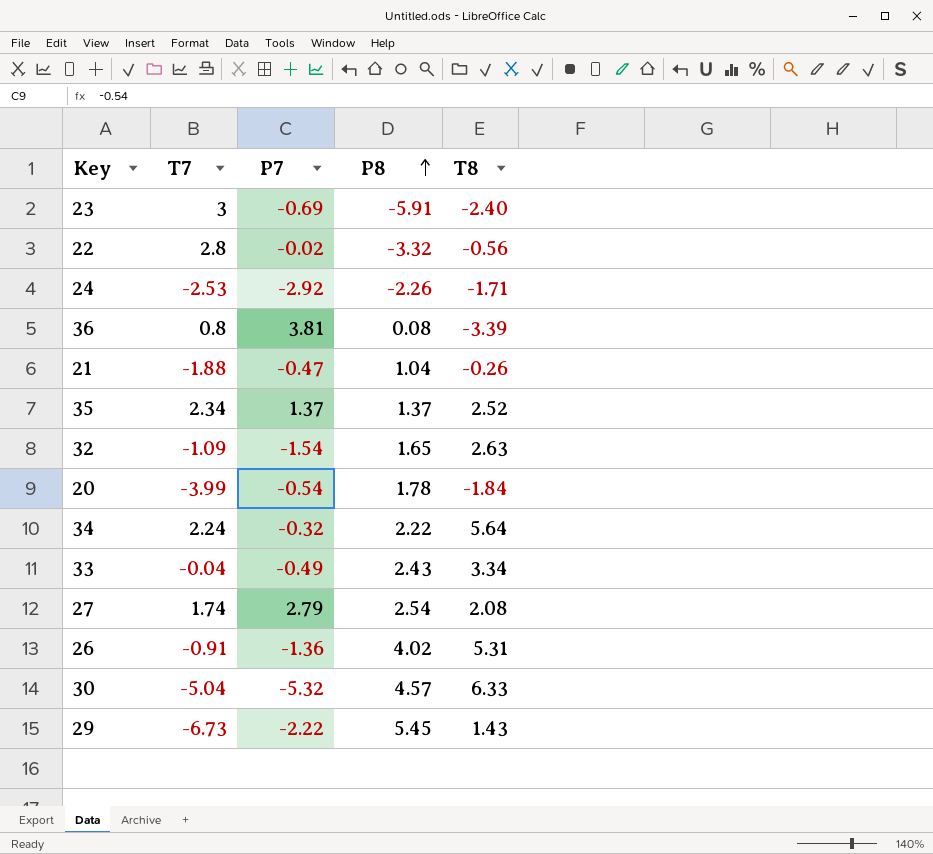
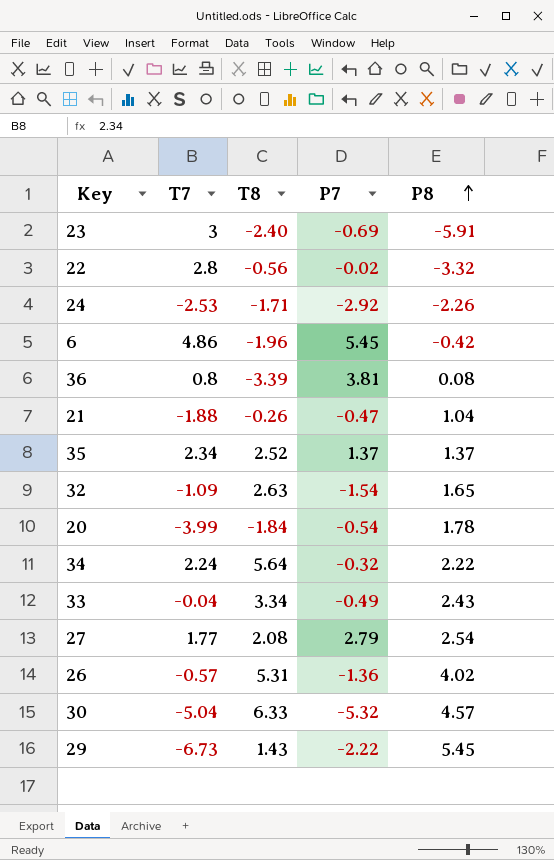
column T8 | position: 5 -> 3
row 6: none -> 4.86 | -1.96 | 5.45 | -0.42
27 | T7: 1.74 -> 1.77
26 | T7: -0.91 -> -0.57

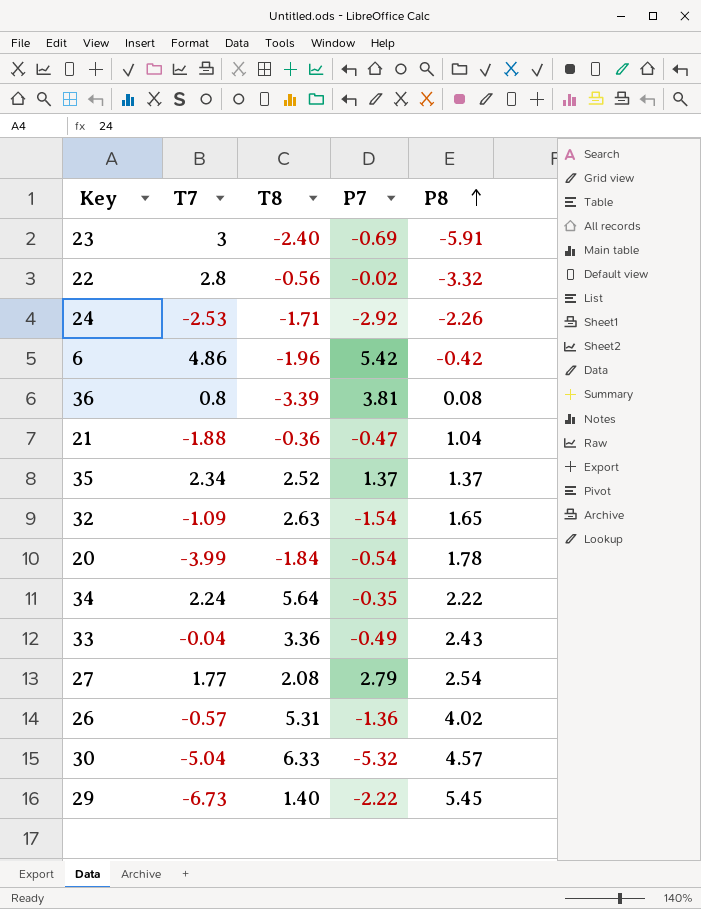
6 | P7: 5.45 -> 5.42
21 | T8: -0.26 -> -0.36
34 | P7: -0.32 -> -0.35
33 | T8: 3.34 -> 3.36
29 | T8: 1.43 -> 1.40

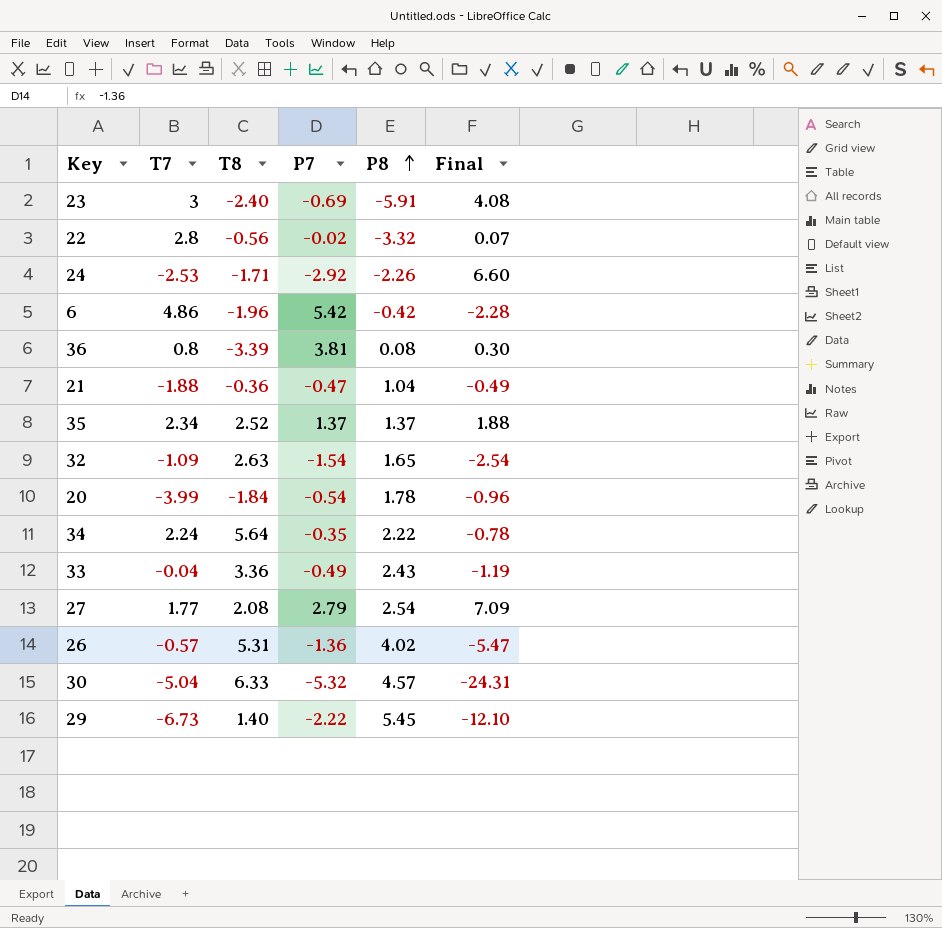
column Final | formula: none -> [P7] * [P8]

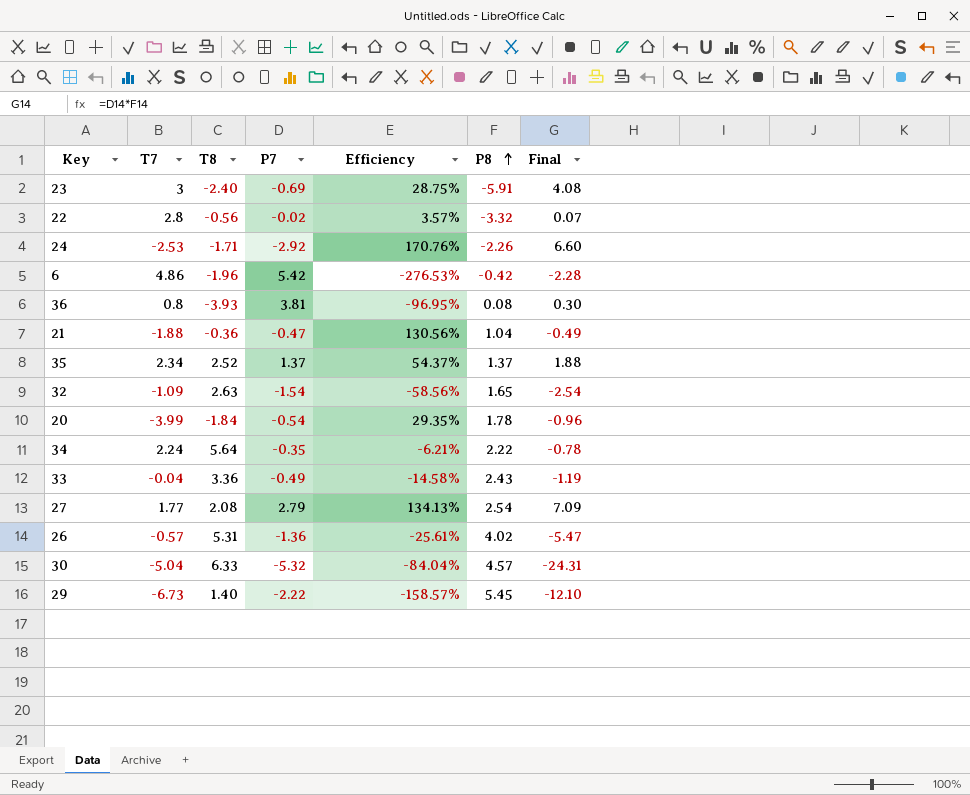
column Efficiency | formula: none -> [P7] / [T8]
36 | T8: -3.39 -> -3.93

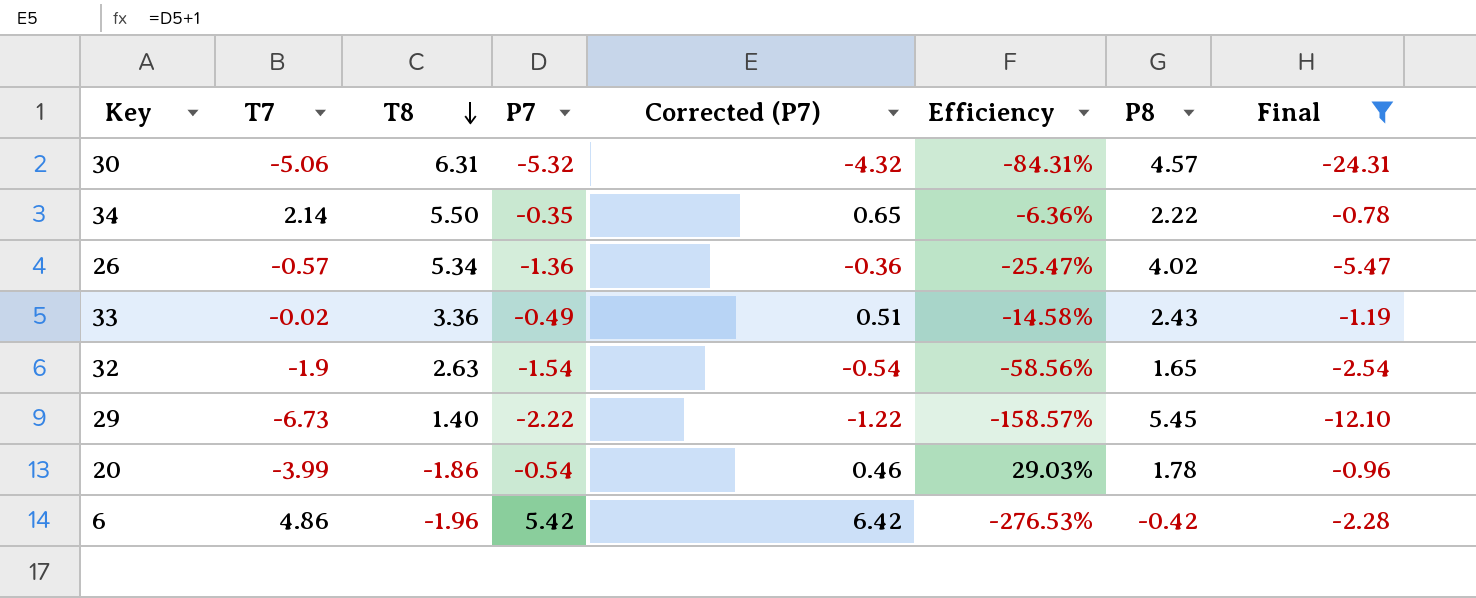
filter: none -> Final <= -0.78
row order: P8 ascending -> T8 descending
column Corrected (P7) | formula: none -> [P7] + 1
30 | T7: -5.04 -> -5.06
30 | T8: 6.33 -> 6.31
30 | Efficiency: -84.04% -> -84.31%
34 | T7: 2.24 -> 2.14
34 | T8: 5.64 -> 5.50
34 | Efficiency: -6.21% -> -6.36%
26 | T8: 5.31 -> 5.34
26 | Efficiency: -25.61% -> -25.47%
33 | T7: -0.04 -> -0.02
32 | T7: -1.09 -> -1.9
20 | T8: -1.84 -> -1.86
20 | Efficiency: 29.35% -> 29.03%

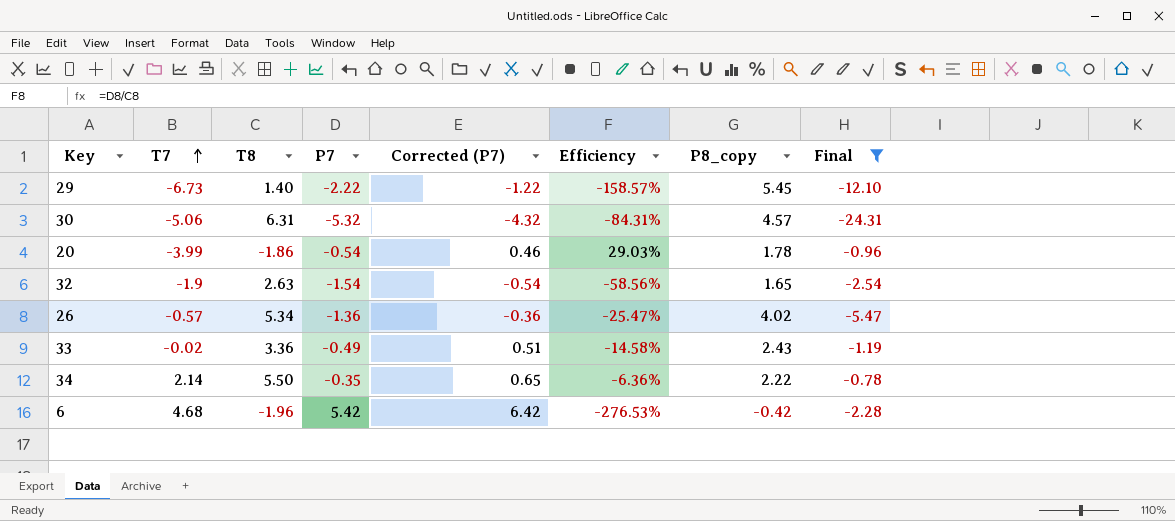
row order: T8 descending -> T7 ascending
column name: P8 -> P8_copy
6 | T7: 4.86 -> 4.68

